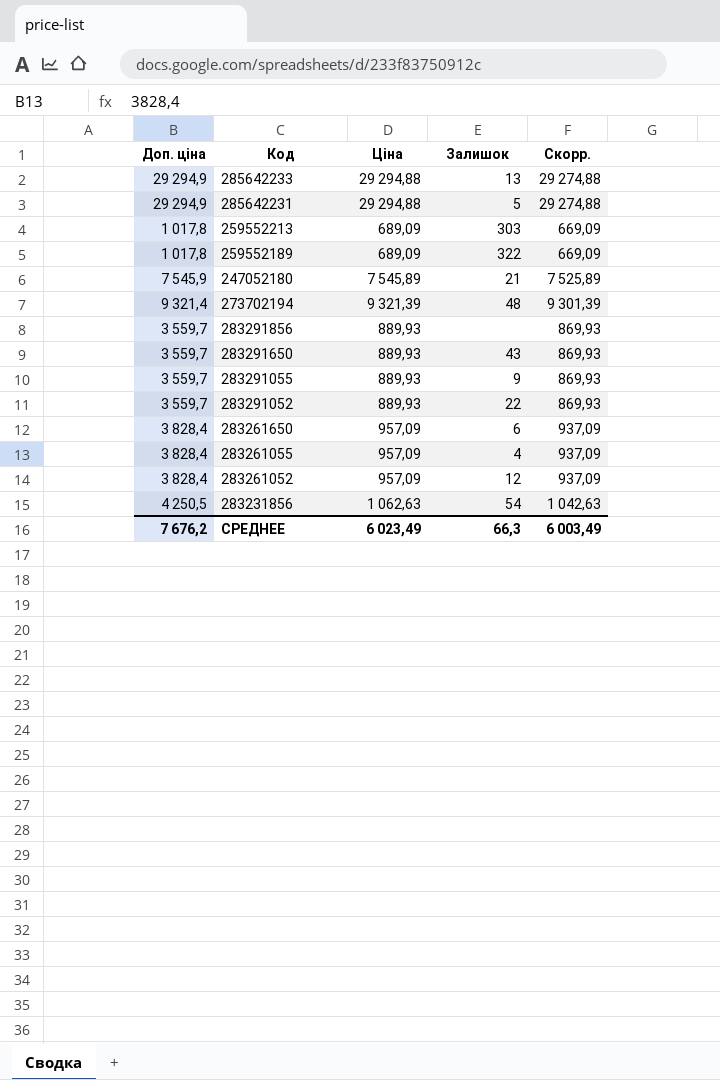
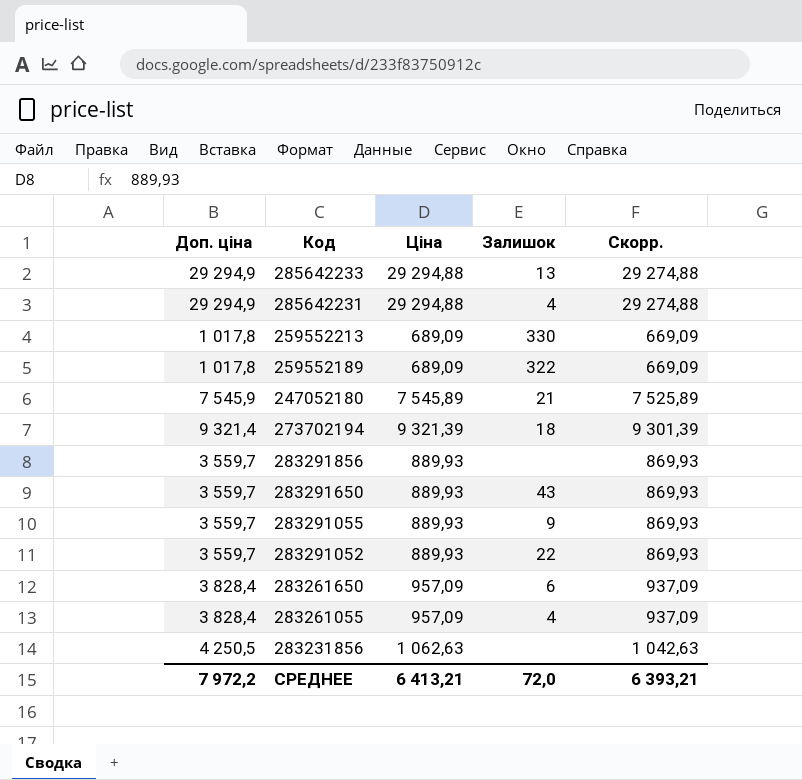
row 283261052: 3 828,4 | 957,09 | 12 | 937,09 -> none
285642231 | Залишок: 5 -> 4
259552213 | Залишок: 303 -> 330
273702194 | Залишок: 48 -> 18
283231856 | Залишок: 54 -> none
СРЕДНЕЕ | Доп. ціна: 7 676,2 -> 7 972,2
СРЕДНЕЕ | Ціна: 6 023,49 -> 6 413,21
СРЕДНЕЕ | Залишок: 66,3 -> 72,0
СРЕДНЕЕ | Скорр.: 6 003,49 -> 6 393,21

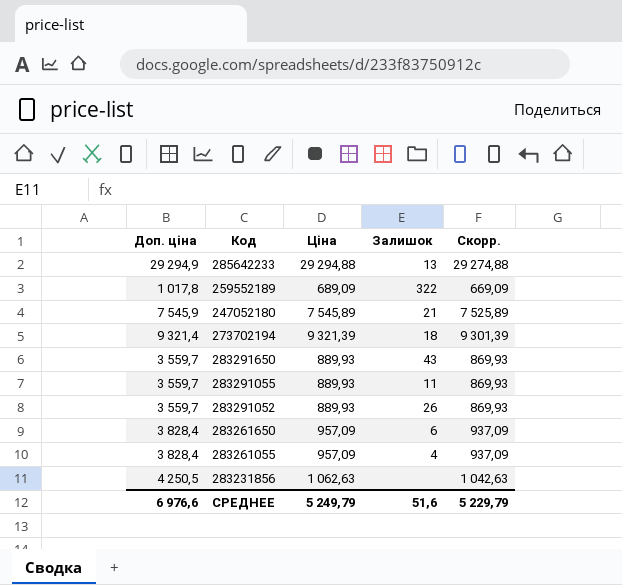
row 285642231: 29 294,9 | 29 294,88 | 4 | 29 274,88 -> none
row 259552213: 1 017,8 | 689,09 | 330 | 669,09 -> none
row 283291856: 3 559,7 | 889,93 | none | 869,93 -> none
283291055 | Залишок: 9 -> 11
283291052 | Залишок: 22 -> 26
СРЕДНЕЕ | Доп. ціна: 7 972,2 -> 6 976,6
СРЕДНЕЕ | Ціна: 6 413,21 -> 5 249,79
СРЕДНЕЕ | Залишок: 72,0 -> 51,6
СРЕДНЕЕ | Скорр.: 6 393,21 -> 5 229,79

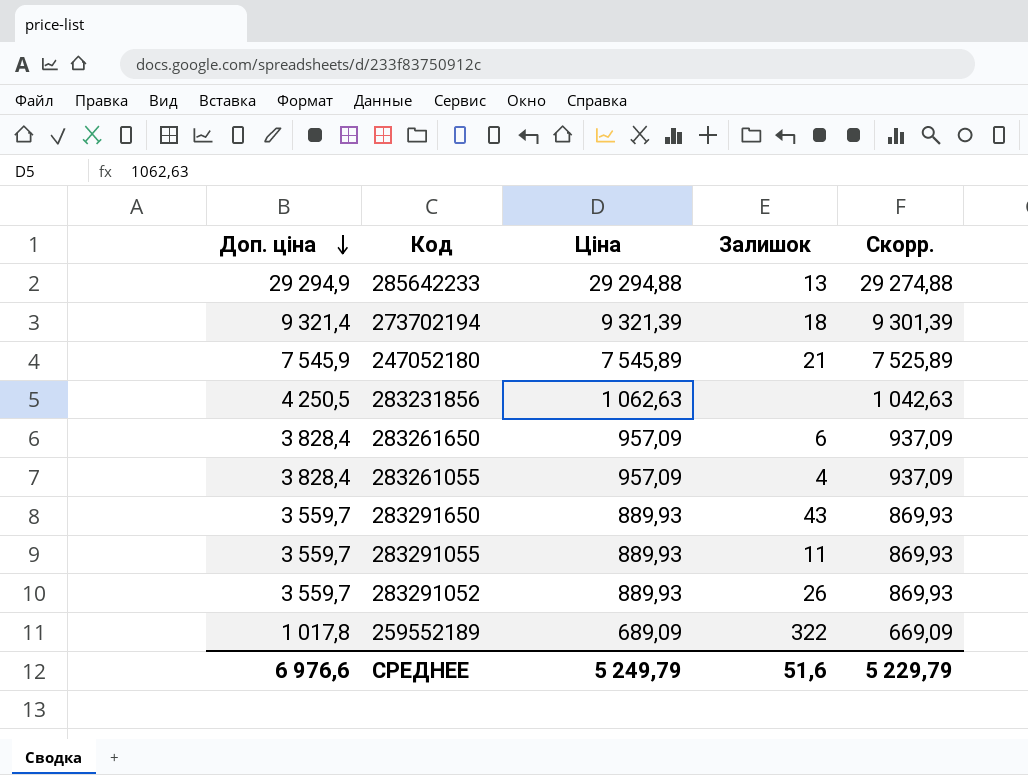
row order: none -> Доп. ціна descending

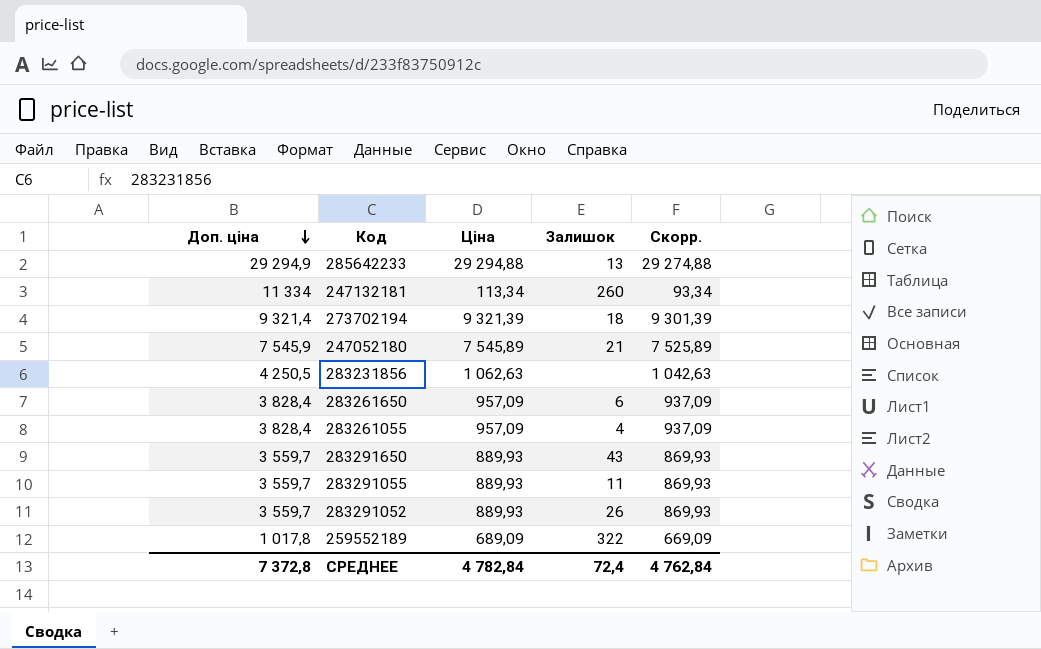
row 247132181: none -> 11 334 | 113,34 | 260 | 93,34
СРЕДНЕЕ | Доп. ціна: 6 976,6 -> 7 372,8
СРЕДНЕЕ | Ціна: 5 249,79 -> 4 782,84
СРЕДНЕЕ | Залишок: 51,6 -> 72,4
СРЕДНЕЕ | Скорр.: 5 229,79 -> 4 762,84

